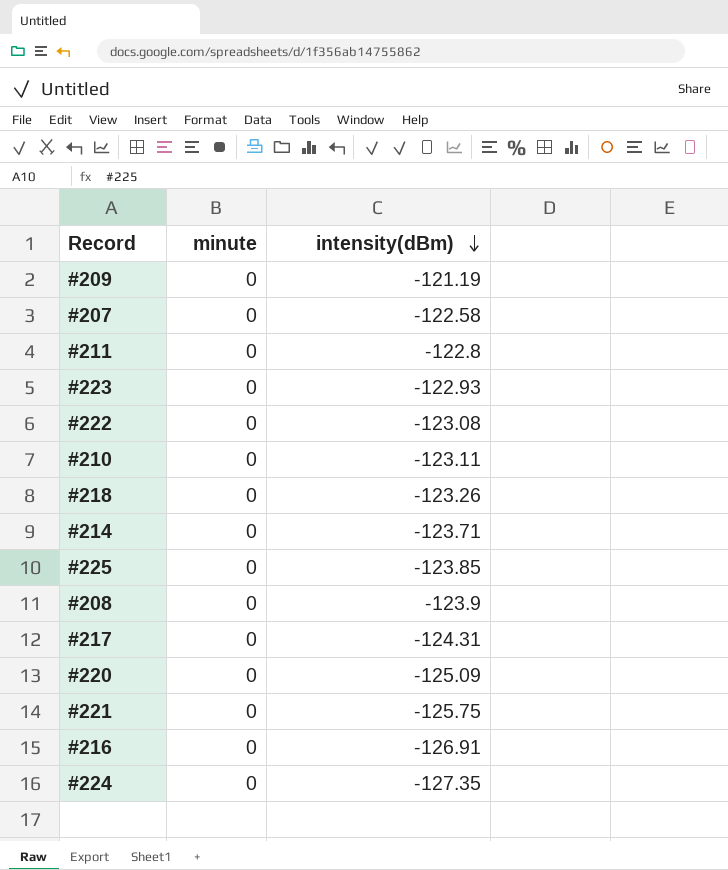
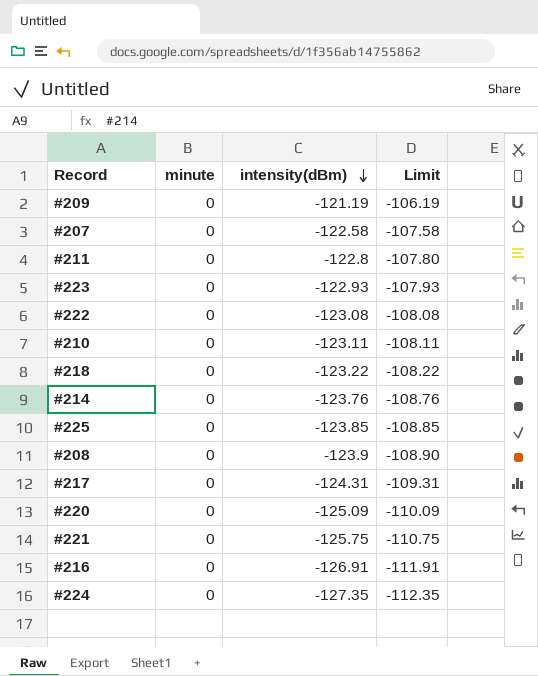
column Limit | formula: none -> [intensity(dBm)] + 15
#218 | intensity(dBm): -123.26 -> -123.22
#214 | intensity(dBm): -123.71 -> -123.76

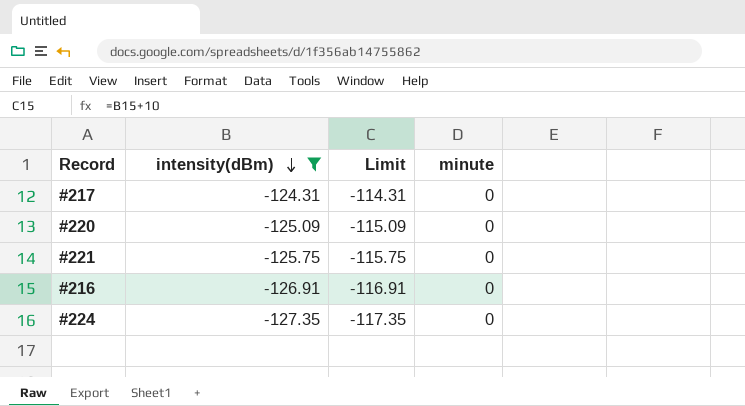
filter: none -> intensity(dBm) <= -124.31
column Limit | formula: [intensity(dBm)] + 15 -> [intensity(dBm)] + 10
column minute | position: 2 -> 4

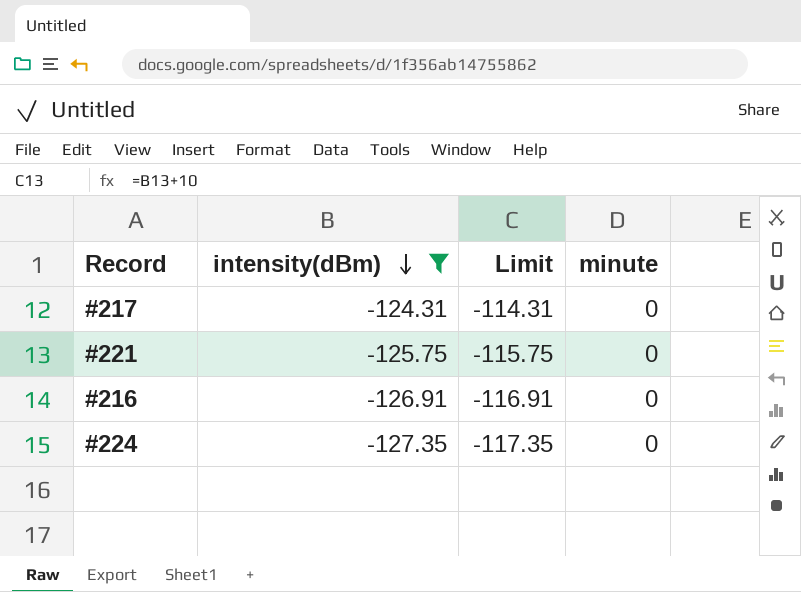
row #220: -125.09 | -115.09 | 0 -> none

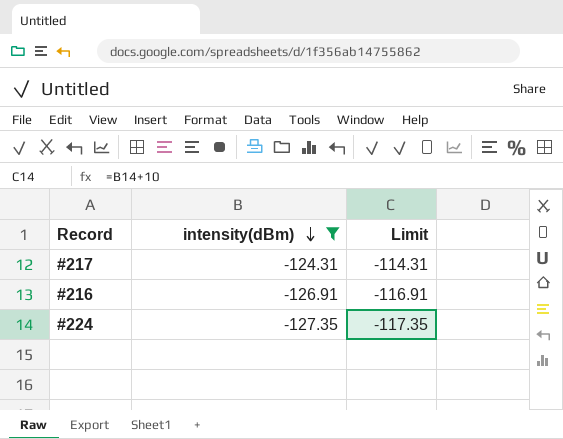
column minute | position: 4 -> none
row #221: -125.75 | -115.75 | 0 -> none

